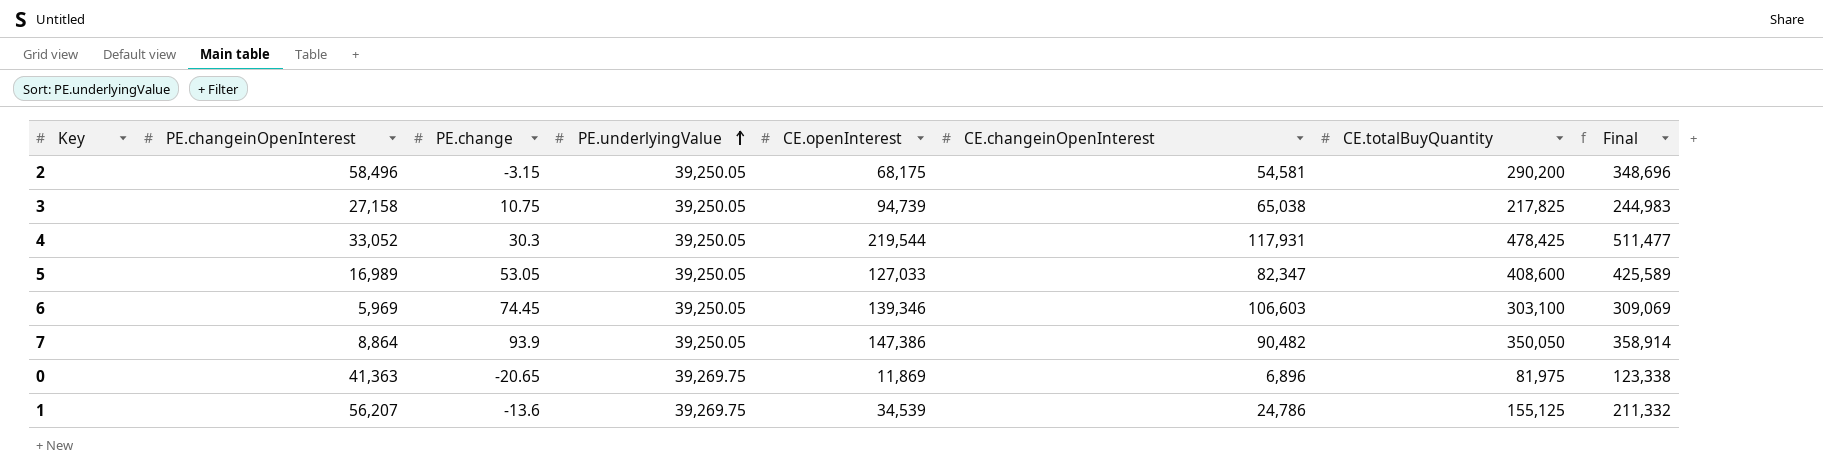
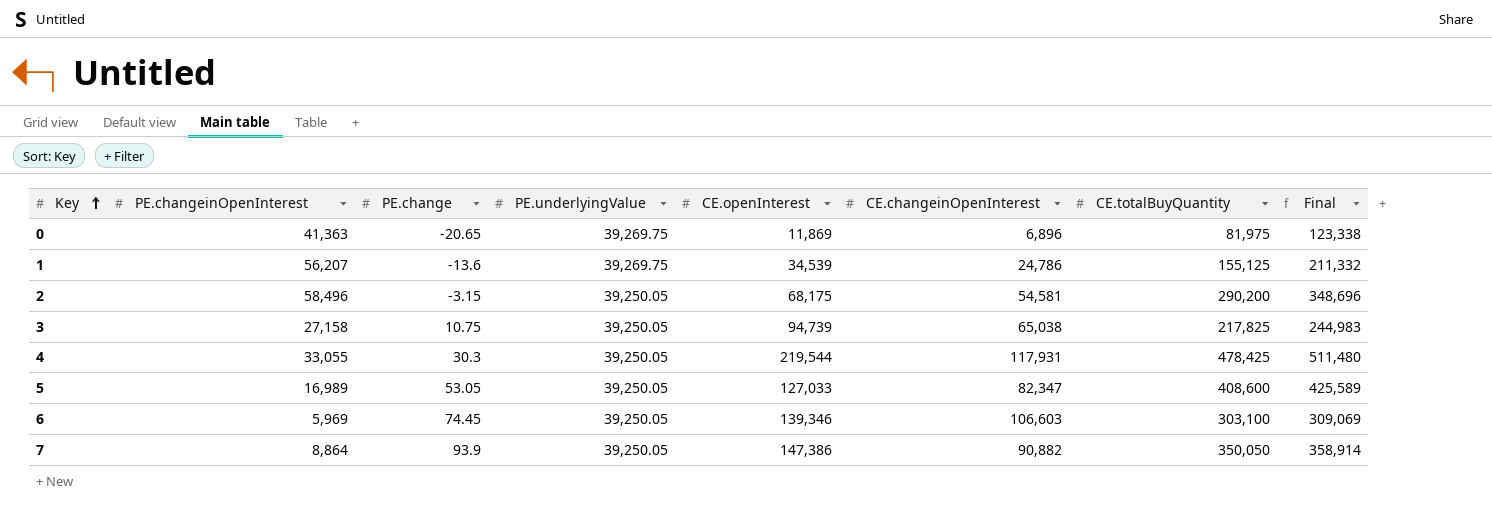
row order: PE.underlyingValue ascending -> Key ascending
4 | PE.changeinOpenInterest: 33,052 -> 33,055
4 | Final: 511,477 -> 511,480
7 | CE.changeinOpenInterest: 90,482 -> 90,882

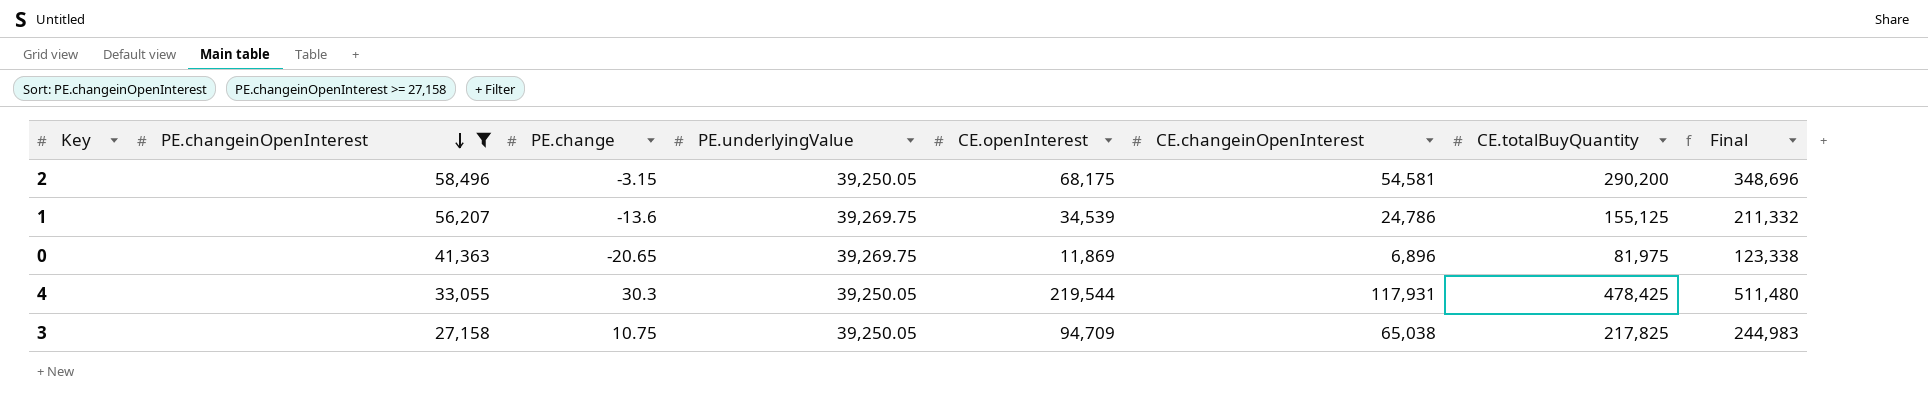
filter: none -> PE.changeinOpenInterest >= 27,158
row order: Key ascending -> PE.changeinOpenInterest descending
3 | CE.openInterest: 94,739 -> 94,709

